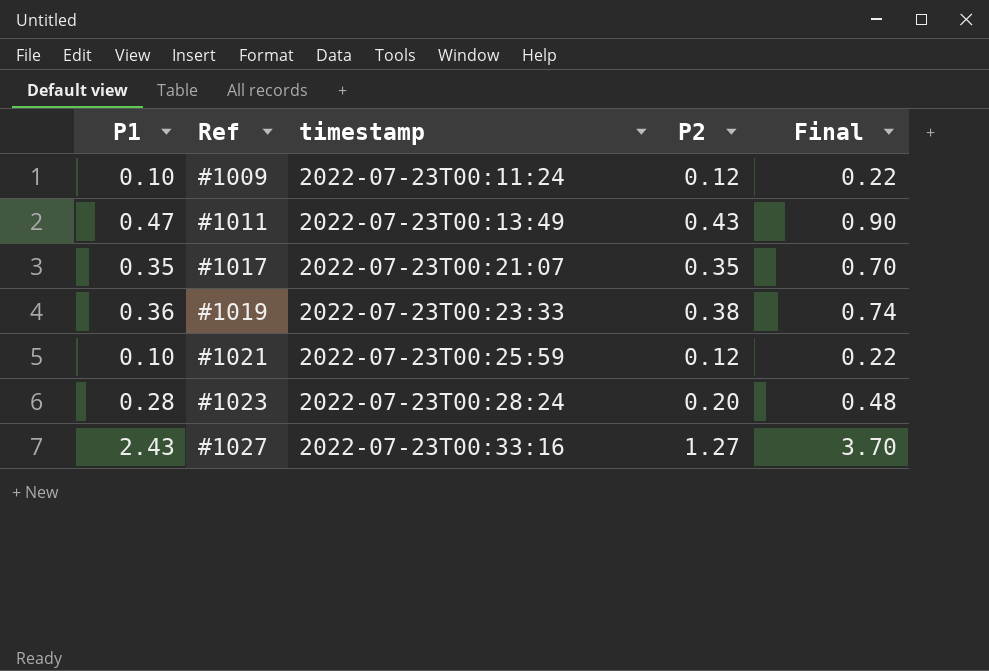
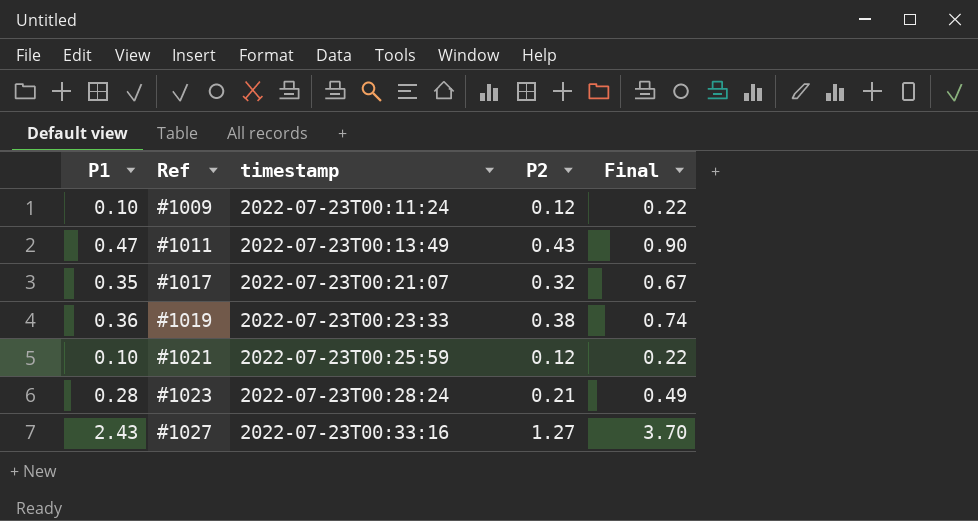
#1017 | P2: 0.35 -> 0.32
#1017 | Final: 0.70 -> 0.67
#1023 | P2: 0.20 -> 0.21
#1023 | Final: 0.48 -> 0.49

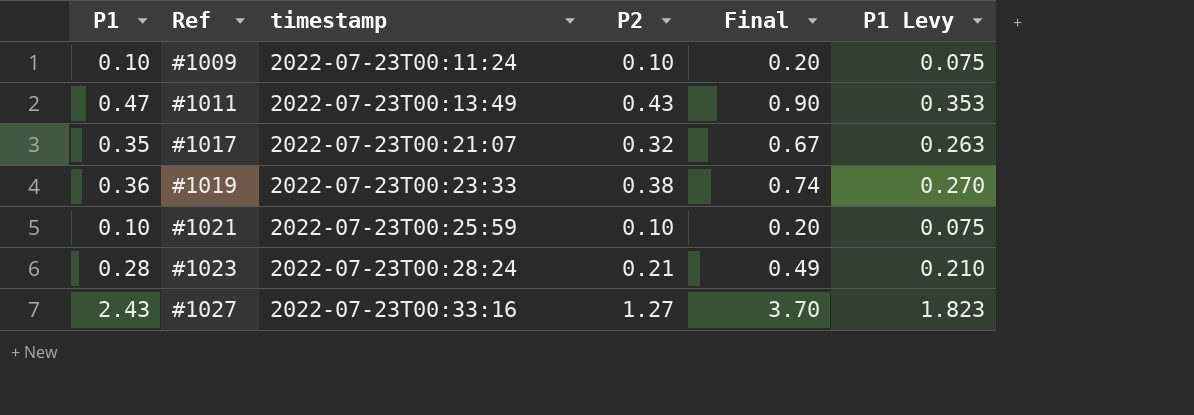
column P1 Levy | formula: none -> [P1] * 0.75
#1009 | P2: 0.12 -> 0.10
#1009 | Final: 0.22 -> 0.20
#1021 | P2: 0.12 -> 0.10
#1021 | Final: 0.22 -> 0.20

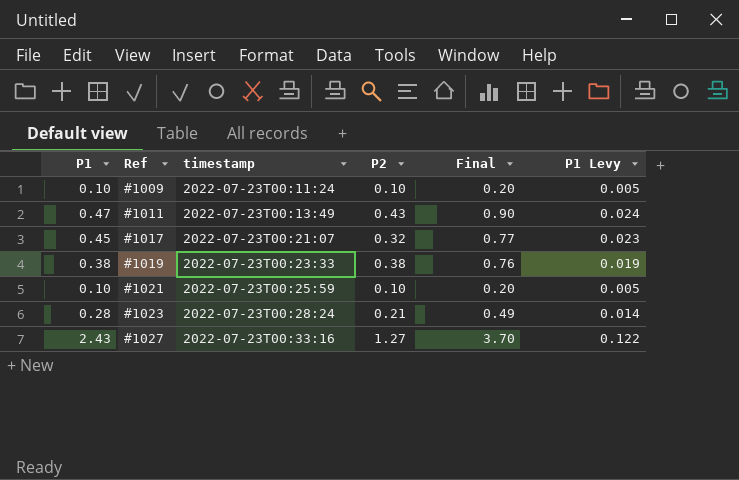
column P1 Levy | formula: [P1] * 0.75 -> [P1] * 0.05
#1017 | P1: 0.35 -> 0.45
#1017 | Final: 0.67 -> 0.77
#1019 | P1: 0.36 -> 0.38
#1019 | Final: 0.74 -> 0.76

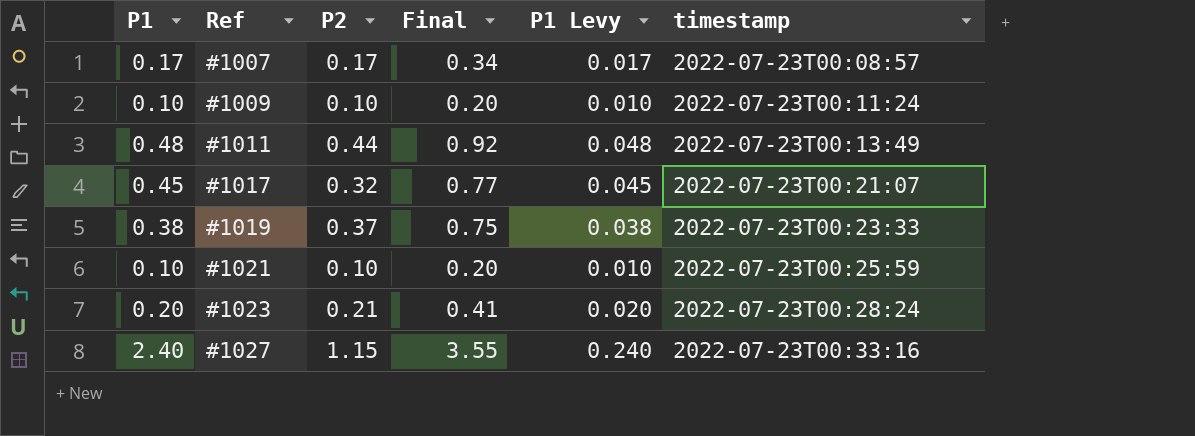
column P1 Levy | formula: [P1] * 0.05 -> [P1] * 0.1
column timestamp | position: 3 -> 6
row #1007: none -> 0.17 | 0.17 | 0.34 | 0.017 | 2022-07-23T00:08:57
#1011 | P1: 0.47 -> 0.48
#1011 | P2: 0.43 -> 0.44
#1011 | Final: 0.90 -> 0.92
#1019 | P2: 0.38 -> 0.37
#1019 | Final: 0.76 -> 0.75
#1023 | P1: 0.28 -> 0.20
#1023 | Final: 0.49 -> 0.41
#1027 | P1: 2.43 -> 2.40
#1027 | P2: 1.27 -> 1.15
#1027 | Final: 3.70 -> 3.55

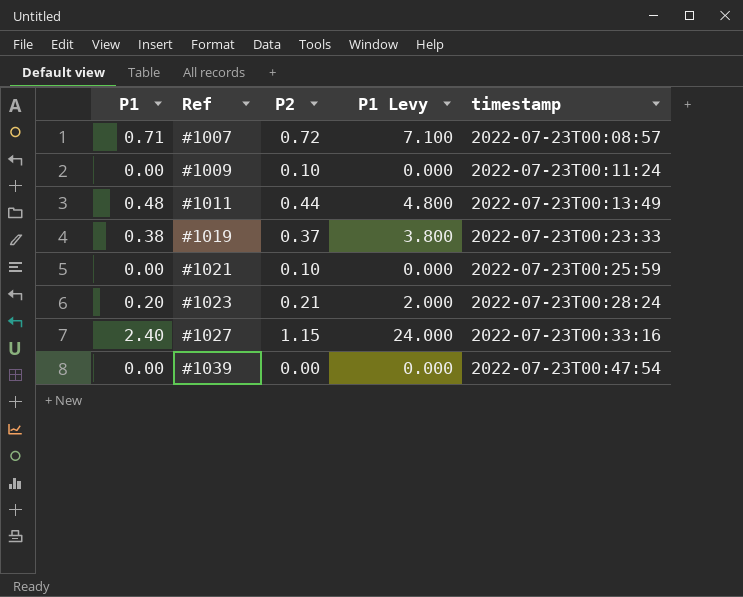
column Final | formula: [P1] + [P2] -> none
column P1 Levy | formula: [P1] * 0.1 -> [P1] * 10
row #1017: 0.45 | 0.32 | 0.77 | 0.045 | 2022-07-23T00:21:07 -> none
#1007 | P1: 0.17 -> 0.71
#1007 | P2: 0.17 -> 0.72
#1009 | P1: 0.10 -> 0.00
#1021 | P1: 0.10 -> 0.00
row #1039: none -> 0.00 | 0.00 | 0.000 | 2022-07-23T00:47:54

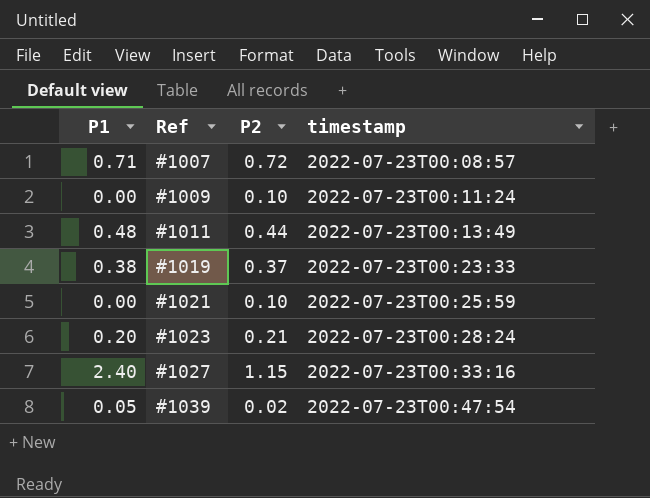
column P1 Levy | formula: [P1] * 10 -> none
#1039 | P1: 0.00 -> 0.05
#1039 | P2: 0.00 -> 0.02

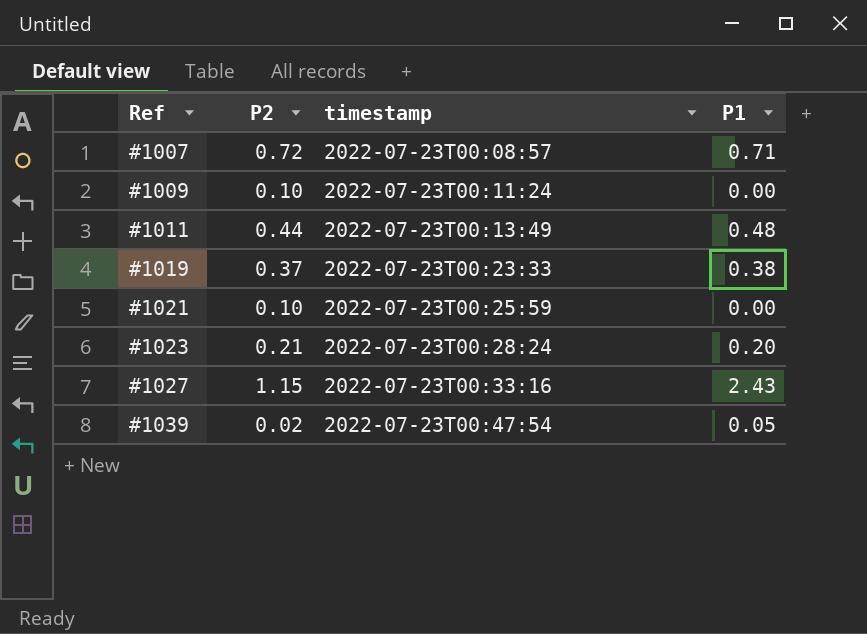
column P1 | position: 1 -> 4
#1027 | P1: 2.40 -> 2.43

